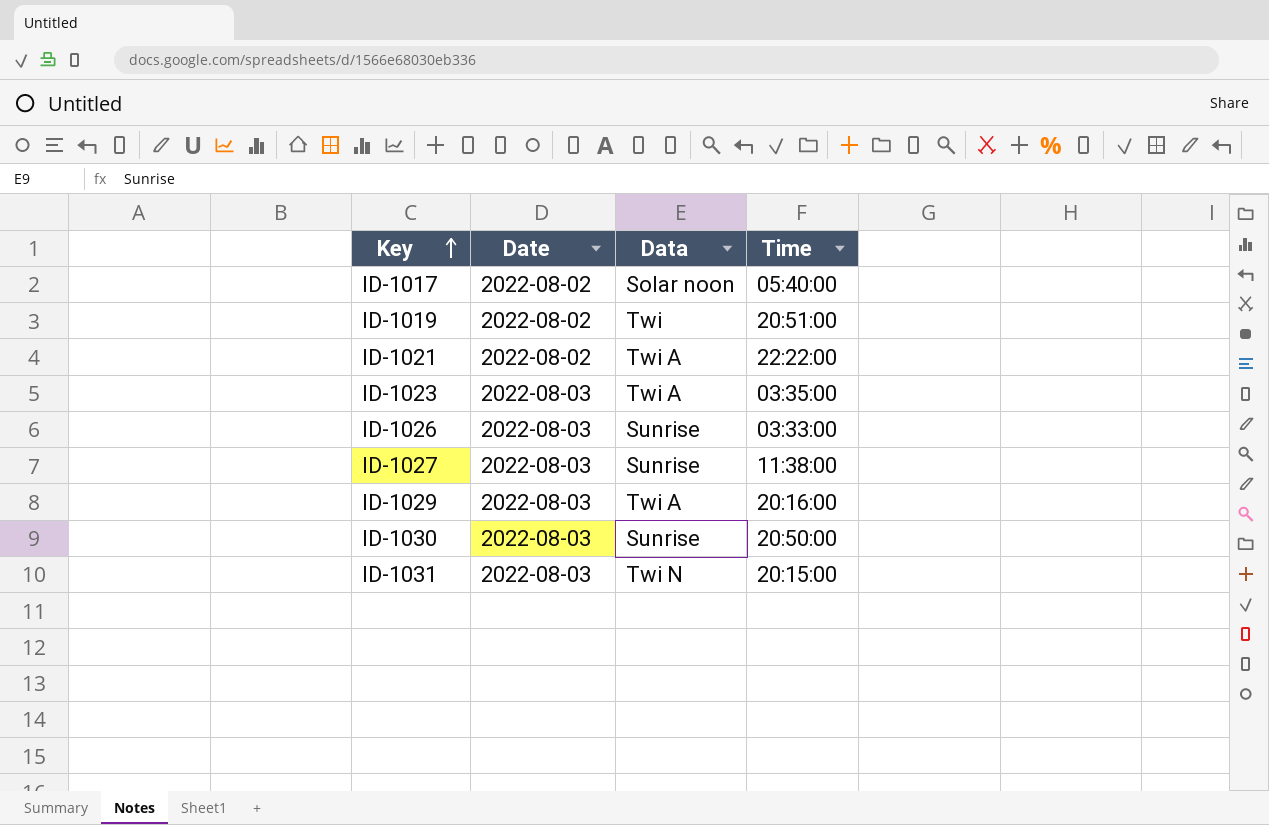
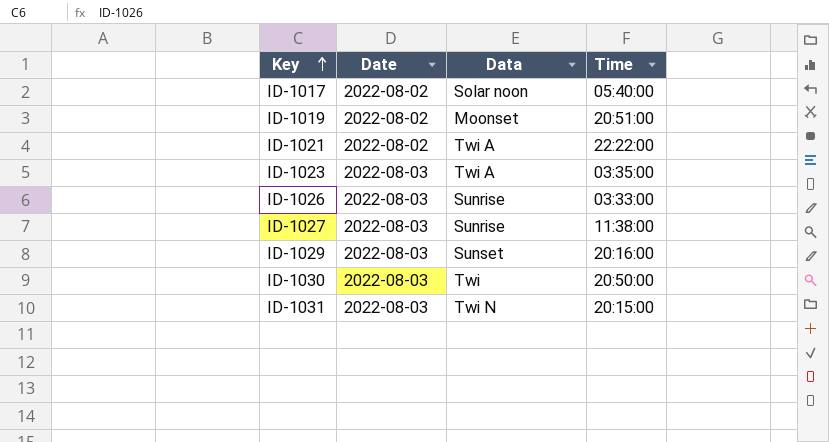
ID-1019 | Data: Twi -> Moonset
ID-1029 | Data: Twi A -> Sunset
ID-1030 | Data: Sunrise -> Twi

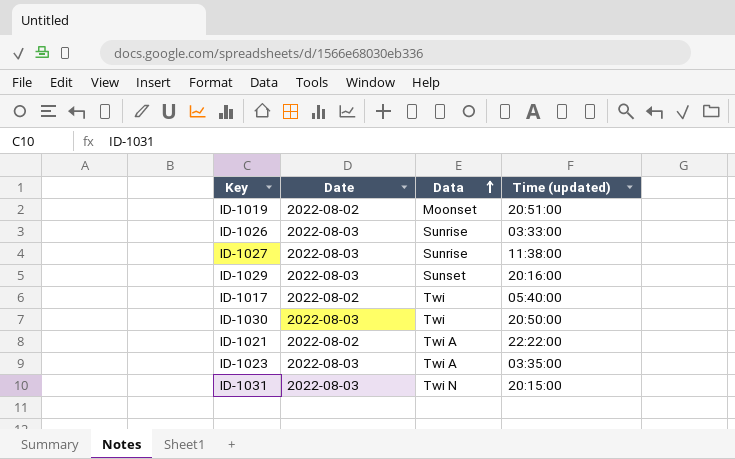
row order: Key ascending -> Data ascending
column name: Time -> Time (updated)
ID-1017 | Data: Solar noon -> Twi

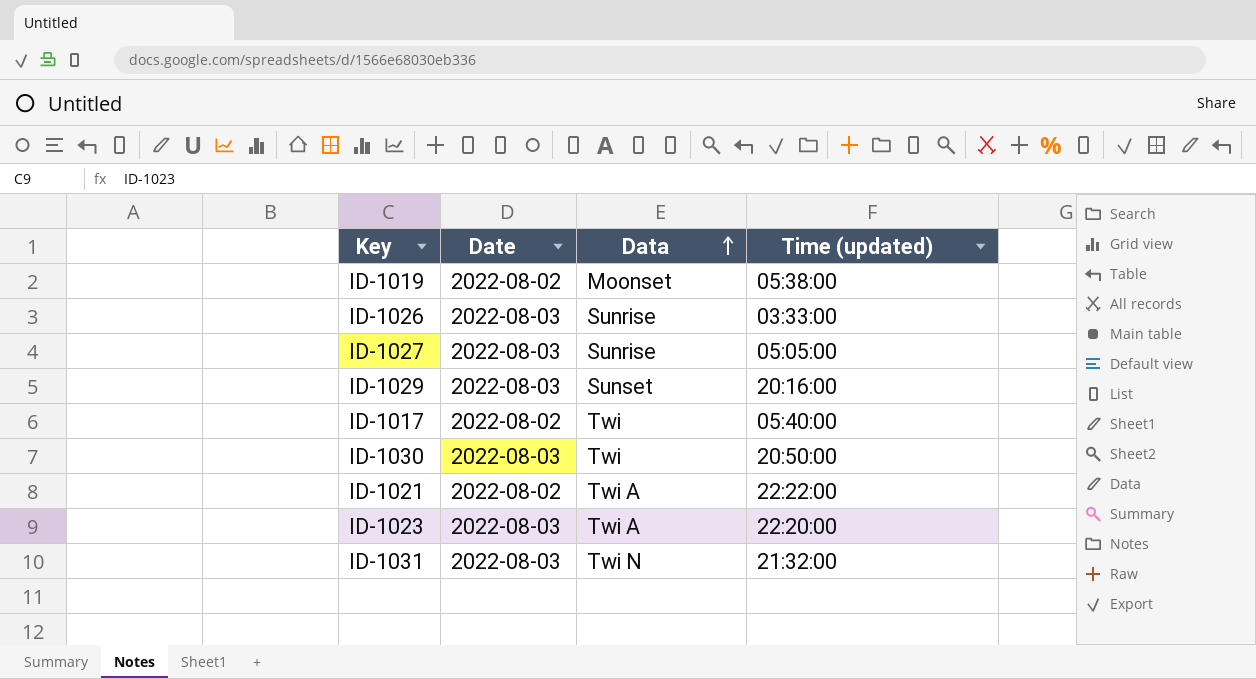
ID-1019 | Time (updated): 20:51:00 -> 05:38:00
ID-1027 | Time (updated): 11:38:00 -> 05:05:00
ID-1023 | Time (updated): 03:35:00 -> 22:20:00
ID-1031 | Time (updated): 20:15:00 -> 21:32:00

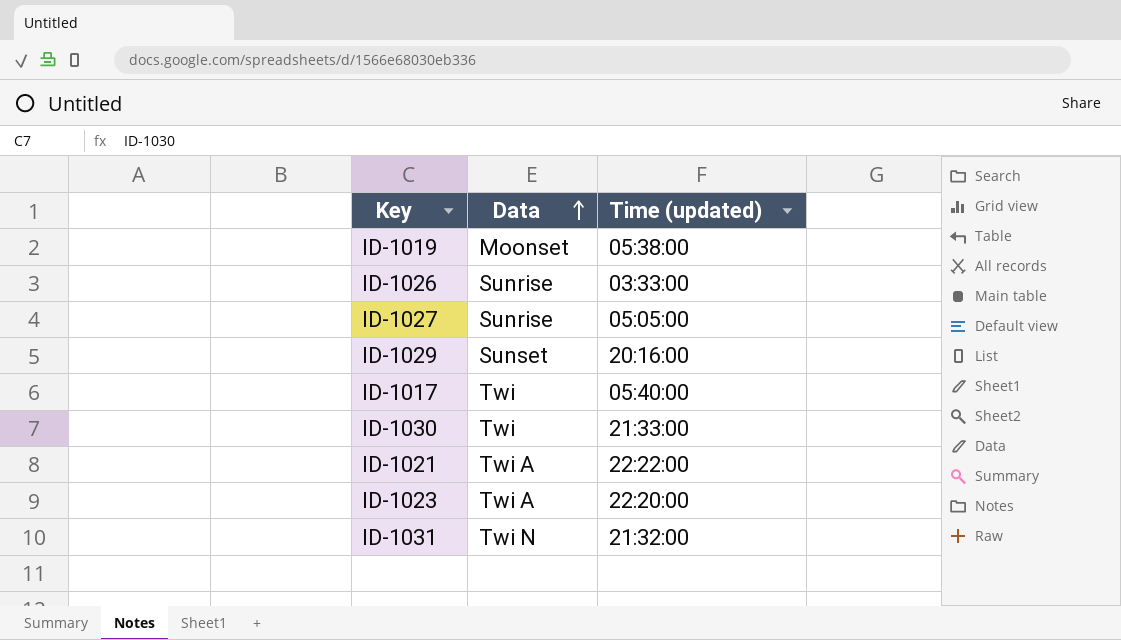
column Date | position: 2 -> none
ID-1030 | Time (updated): 20:50:00 -> 21:33:00

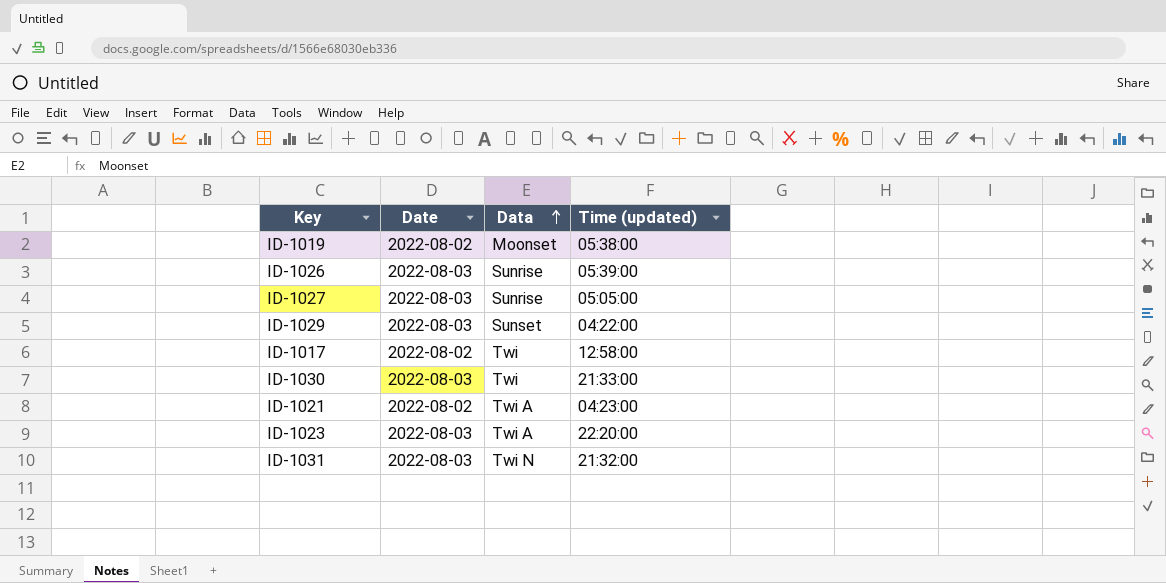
column Date | position: none -> 2
ID-1026 | Time (updated): 03:33:00 -> 05:39:00
ID-1029 | Time (updated): 20:16:00 -> 04:22:00
ID-1017 | Time (updated): 05:40:00 -> 12:58:00
ID-1021 | Time (updated): 22:22:00 -> 04:23:00

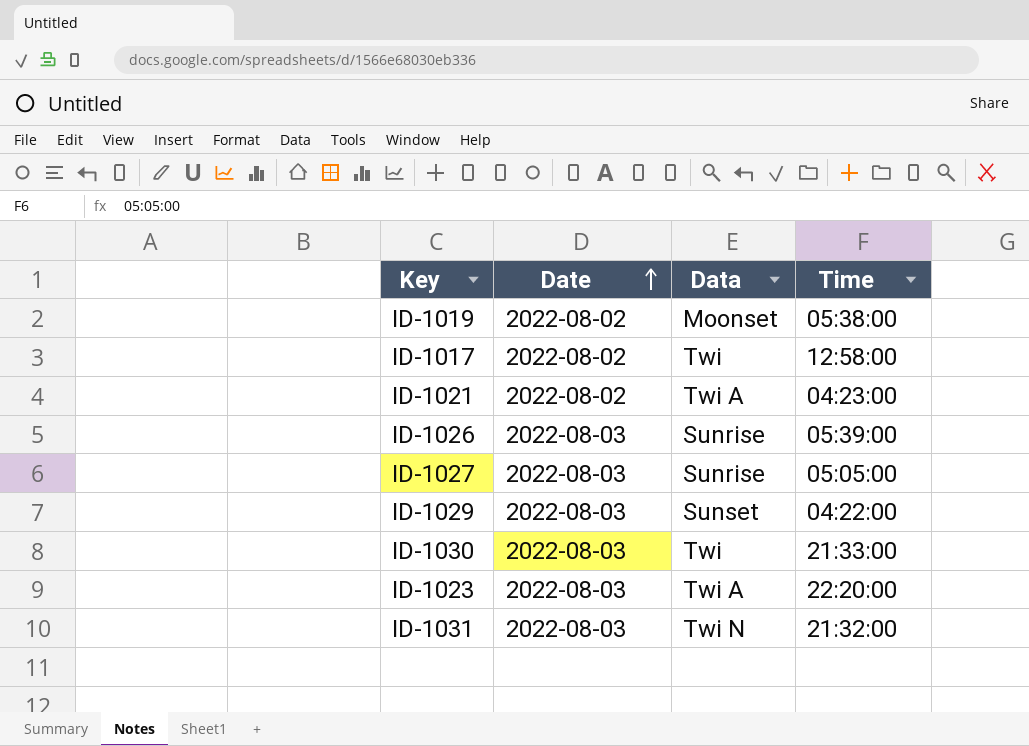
row order: Data ascending -> Date ascending
column name: Time (updated) -> Time

